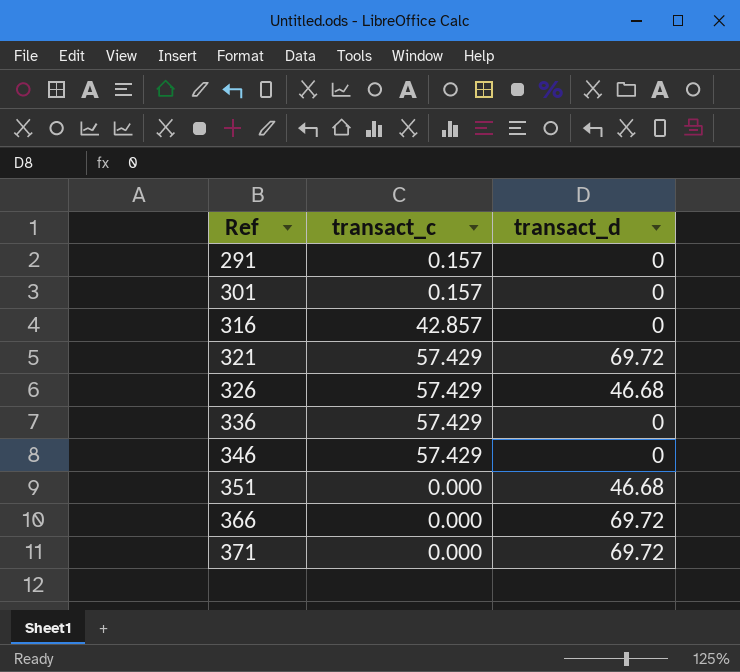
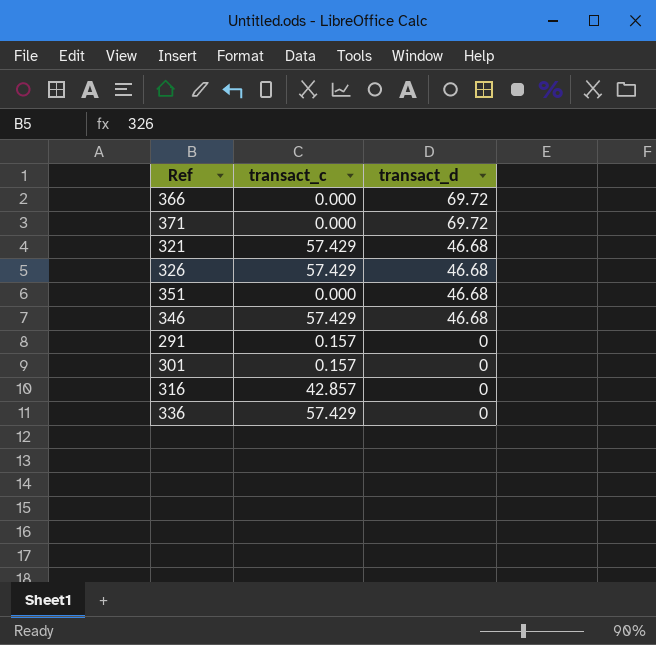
row order: Ref ascending -> transact_d descending
321 | transact_d: 69.72 -> 46.68
346 | transact_d: 0 -> 46.68

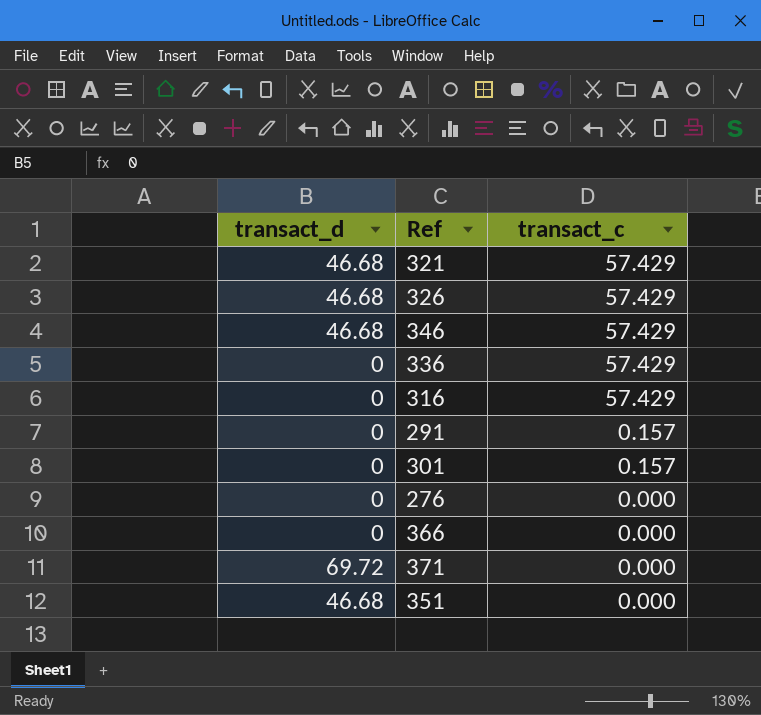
row order: transact_d descending -> transact_c descending
column transact_d | position: 3 -> 1
316 | transact_c: 42.857 -> 57.429
row 276: none -> 0 | 0.000
366 | transact_d: 69.72 -> 0

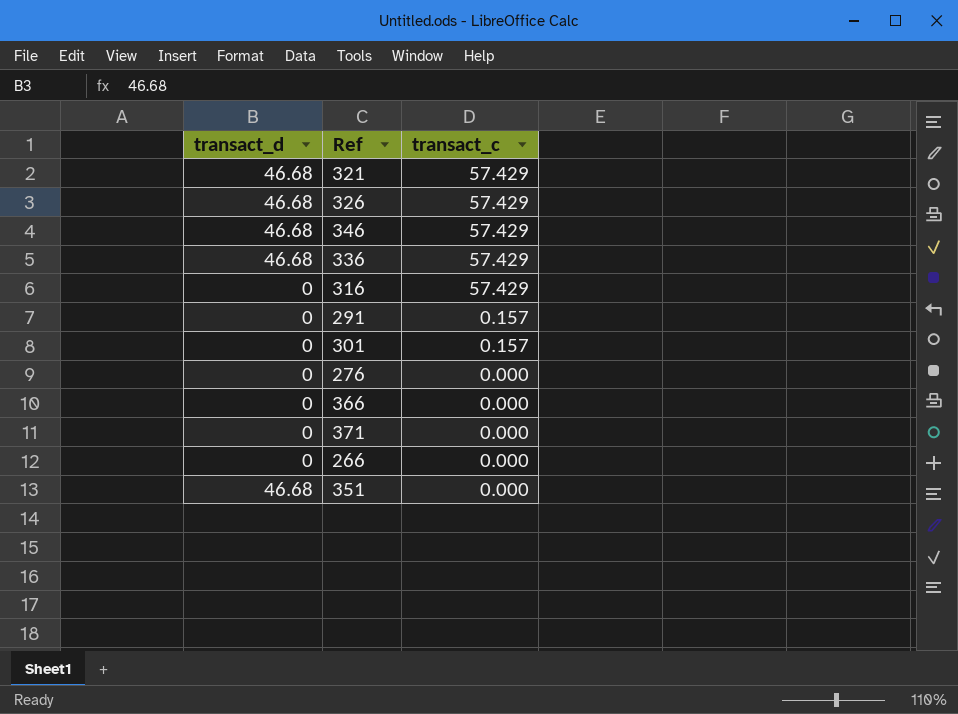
336 | transact_d: 0 -> 46.68
371 | transact_d: 69.72 -> 0
row 266: none -> 0 | 0.000

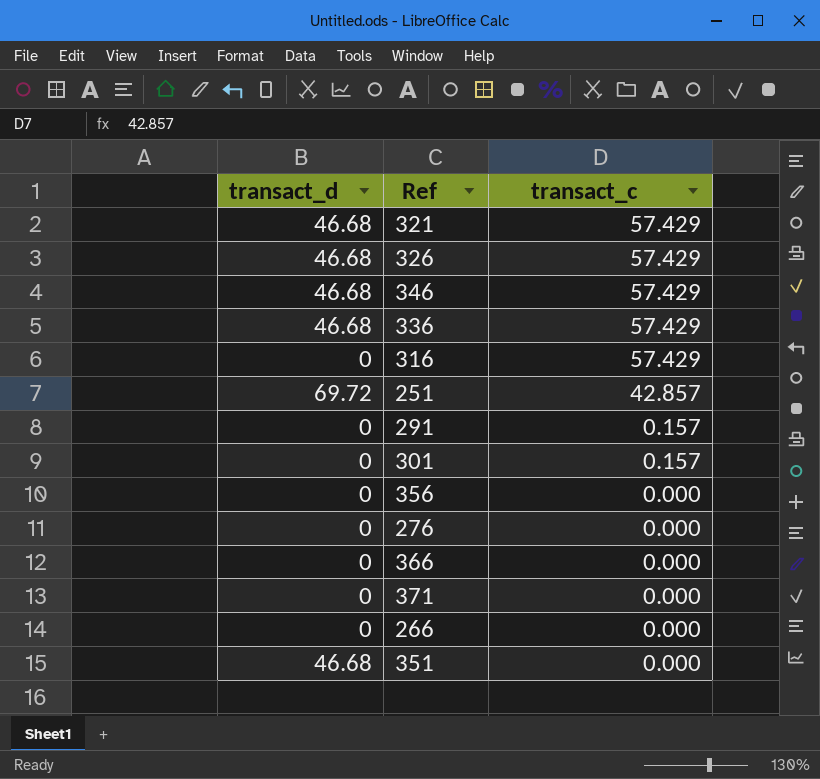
row 251: none -> 69.72 | 42.857
row 356: none -> 0 | 0.000

